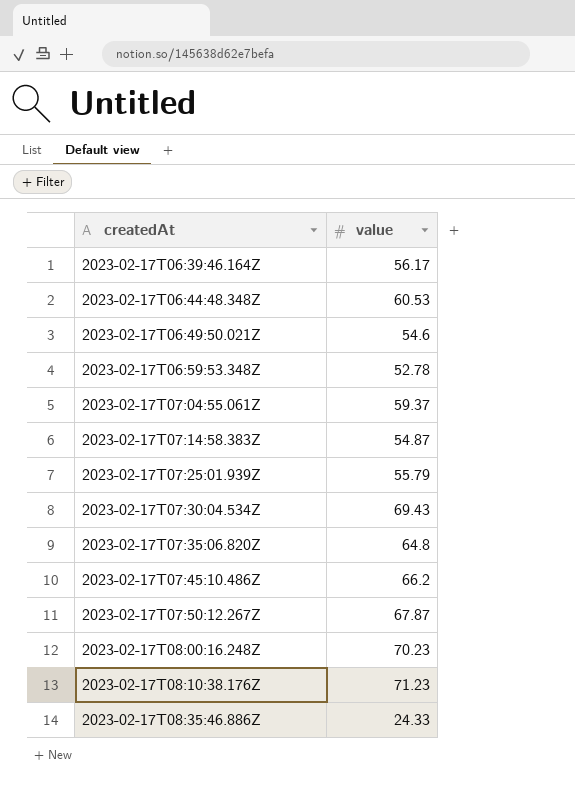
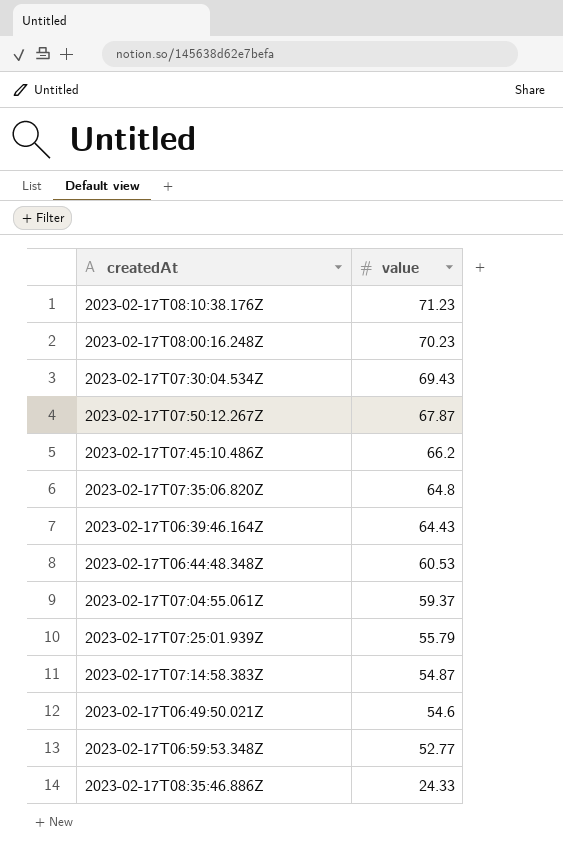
row order: createdAt ascending -> value descending
2023-02-17T06:39:46.164Z | value: 56.17 -> 64.43
2023-02-17T06:59:53.348Z | value: 52.78 -> 52.77

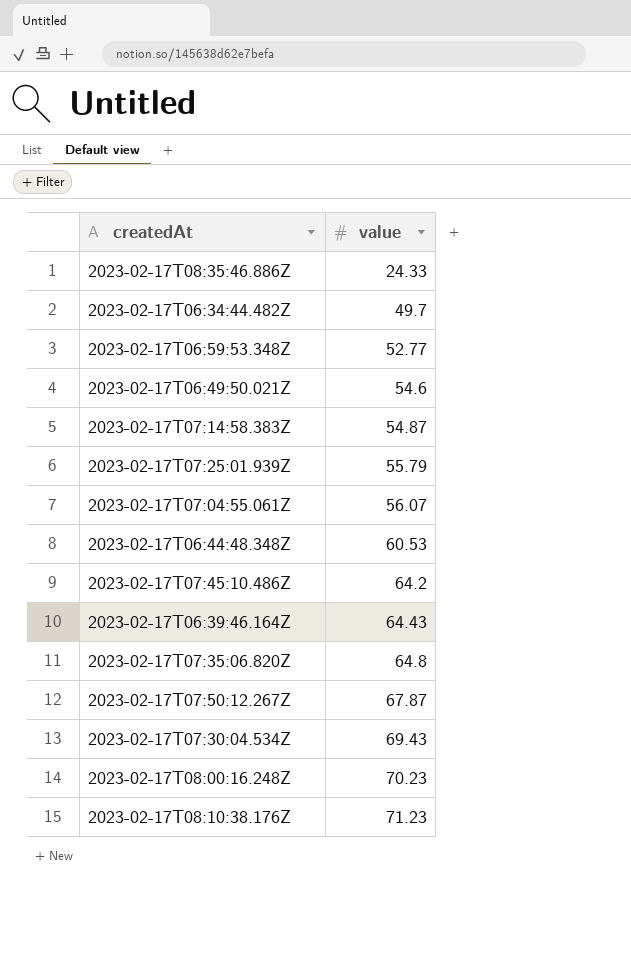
row order: value descending -> value ascending
row 2023-02-17T06:34:44.482Z: none -> 49.7
2023-02-17T07:04:55.061Z | value: 59.37 -> 56.07
2023-02-17T07:45:10.486Z | value: 66.2 -> 64.2

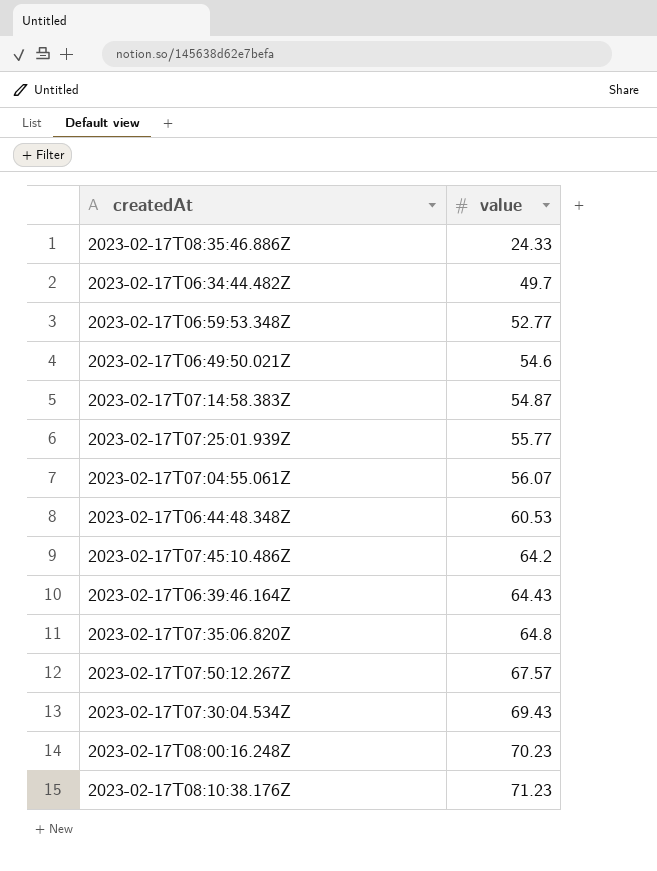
2023-02-17T07:25:01.939Z | value: 55.79 -> 55.77
2023-02-17T07:50:12.267Z | value: 67.87 -> 67.57

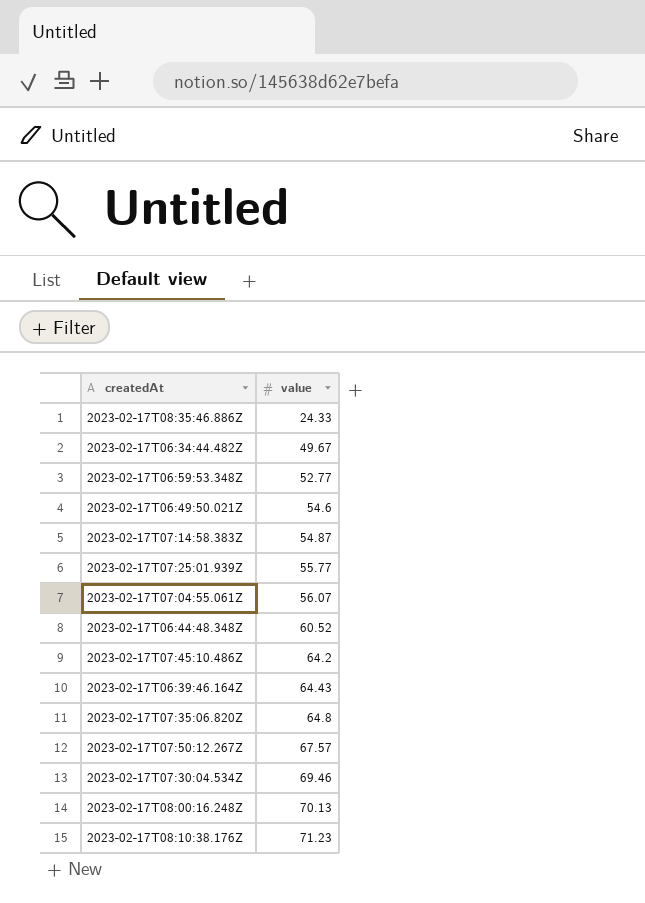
2023-02-17T06:34:44.482Z | value: 49.7 -> 49.67
2023-02-17T06:44:48.348Z | value: 60.53 -> 60.52
2023-02-17T07:30:04.534Z | value: 69.43 -> 69.46
2023-02-17T08:00:16.248Z | value: 70.23 -> 70.13

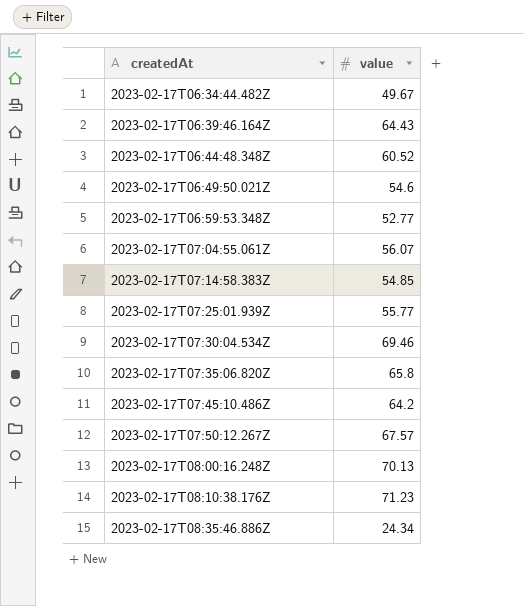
row order: value ascending -> createdAt ascending
2023-02-17T07:14:58.383Z | value: 54.87 -> 54.85
2023-02-17T07:35:06.820Z | value: 64.8 -> 65.8
2023-02-17T08:35:46.886Z | value: 24.33 -> 24.34

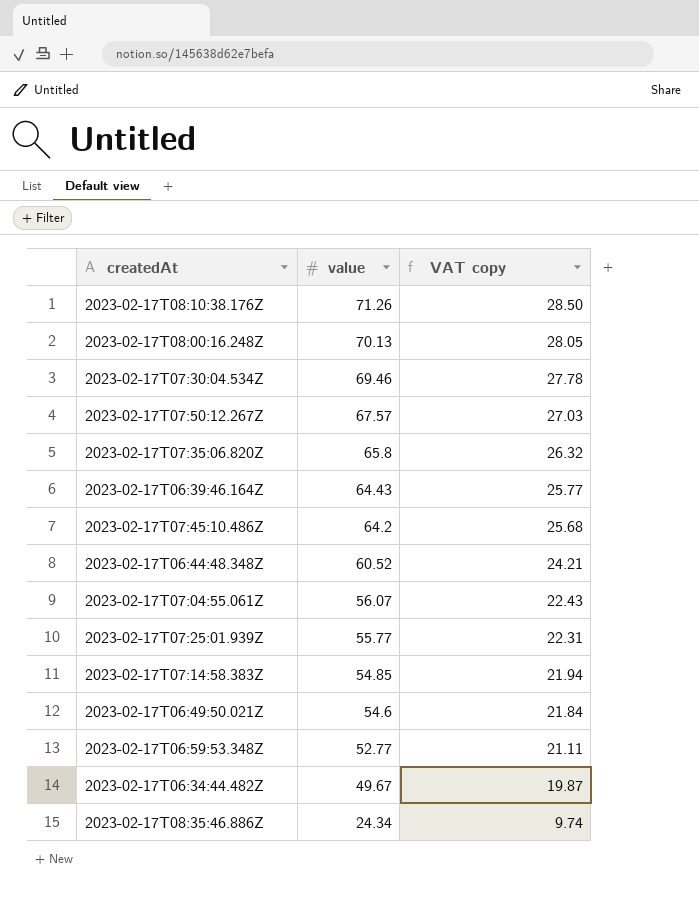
row order: createdAt ascending -> value descending
column VAT copy | formula: none -> [value] * 0.4
2023-02-17T08:10:38.176Z | value: 71.23 -> 71.26

